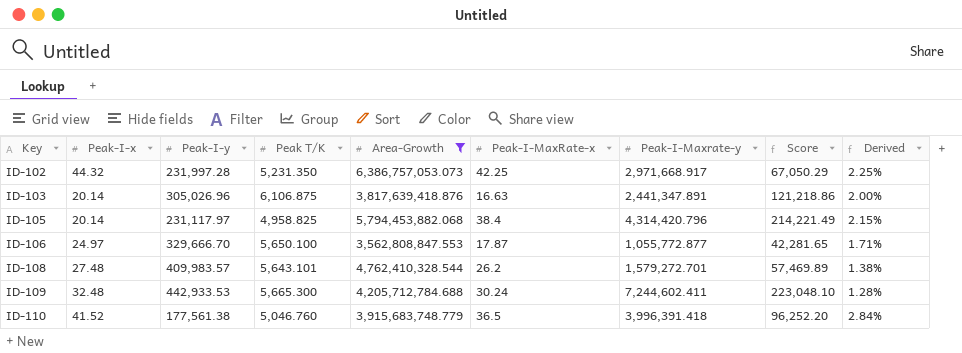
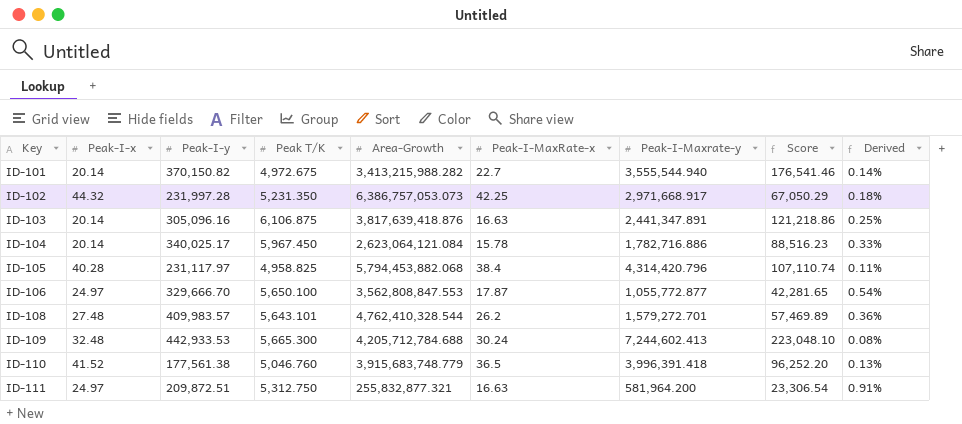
filter: Area-Growth >= 3,562,808,847.553 -> none
column Derived | formula: [Peak T/K] / [Peak-I-y] -> [Peak T/K] / [Peak-I-Maxrate-y]
ID-103 | Peak-I-y: 305,026.96 -> 305,096.16
ID-105 | Peak-I-x: 20.14 -> 40.28
ID-105 | Score: 214,221.49 -> 107,110.74
ID-109 | Peak-I-Maxrate-y: 7,244,602.411 -> 7,244,602.413

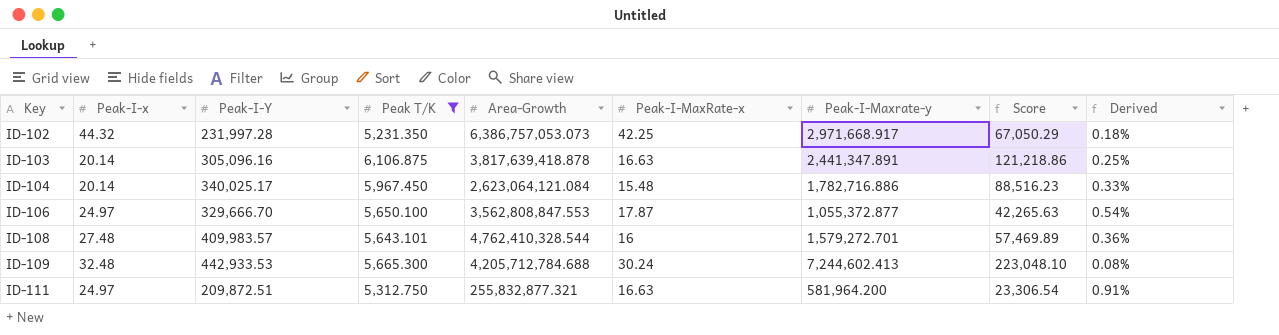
filter: none -> Peak T/K >= 5,231.350
column name: Peak-I-y -> Peak-I-Y
ID-103 | Area-Growth: 3,817,639,418.876 -> 3,817,639,418.878
ID-104 | Peak-I-MaxRate-x: 15.78 -> 15.48
ID-106 | Peak-I-Maxrate-y: 1,055,772.877 -> 1,055,372.877
ID-106 | Score: 42,281.65 -> 42,265.63
ID-108 | Peak-I-MaxRate-x: 26.2 -> 16

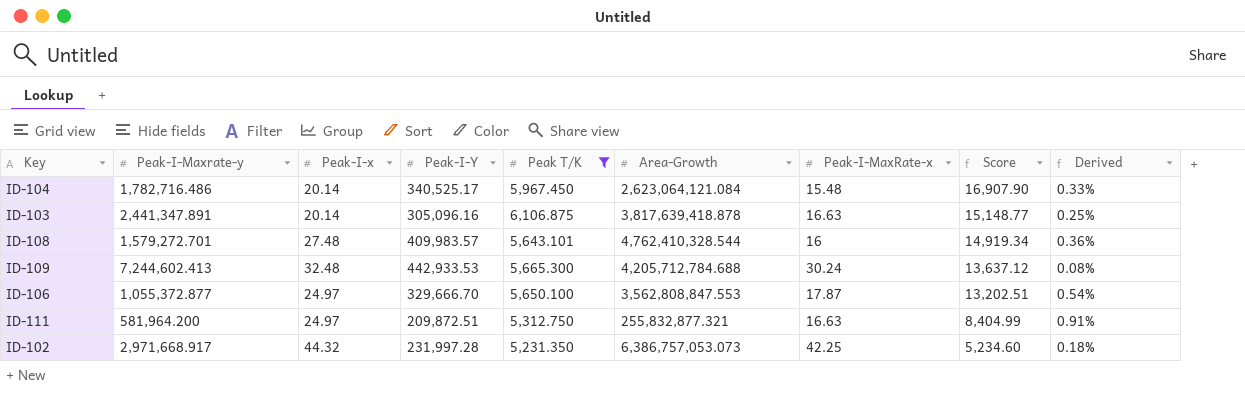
row order: Key ascending -> Score descending
column Peak-I-Maxrate-y | position: 7 -> 2
column Score | formula: [Peak-I-Maxrate-y] / [Peak-I-x] -> [Peak-I-Y] / [Peak-I-x]
ID-104 | Peak-I-Maxrate-y: 1,782,716.886 -> 1,782,716.486
ID-104 | Peak-I-Y: 340,025.17 -> 340,525.17

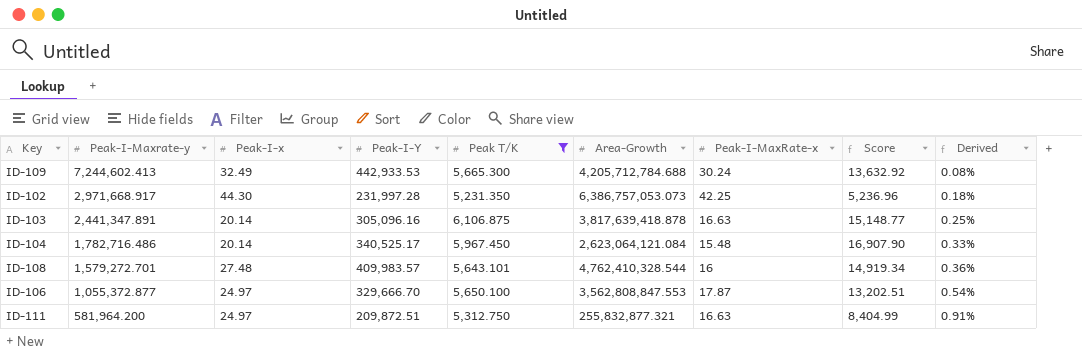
row order: Score descending -> Peak-I-Maxrate-y descending
ID-109 | Peak-I-x: 32.48 -> 32.49
ID-109 | Score: 13,637.12 -> 13,632.92
ID-102 | Peak-I-x: 44.32 -> 44.30
ID-102 | Score: 5,234.60 -> 5,236.96

